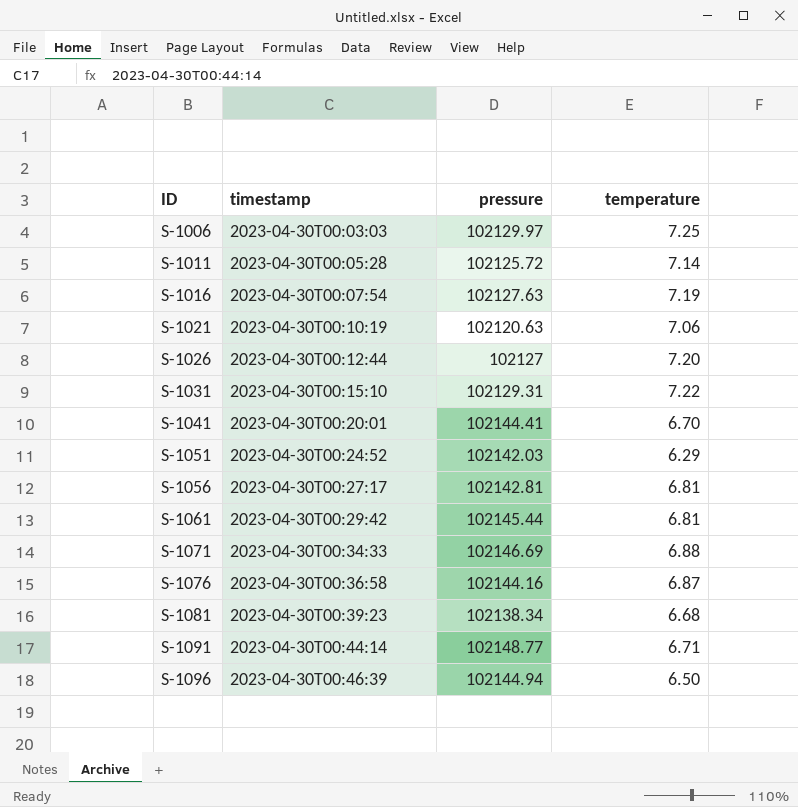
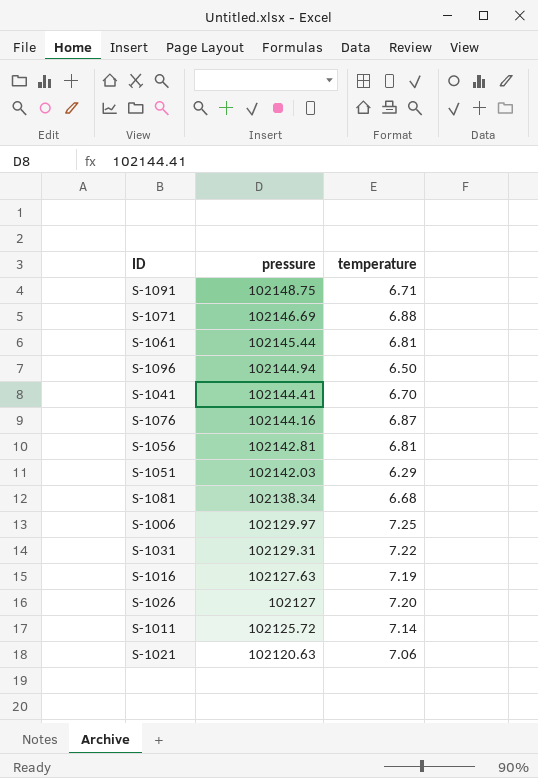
row order: ID ascending -> pressure descending
column timestamp | position: 2 -> none
S-1091 | pressure: 102148.77 -> 102148.75

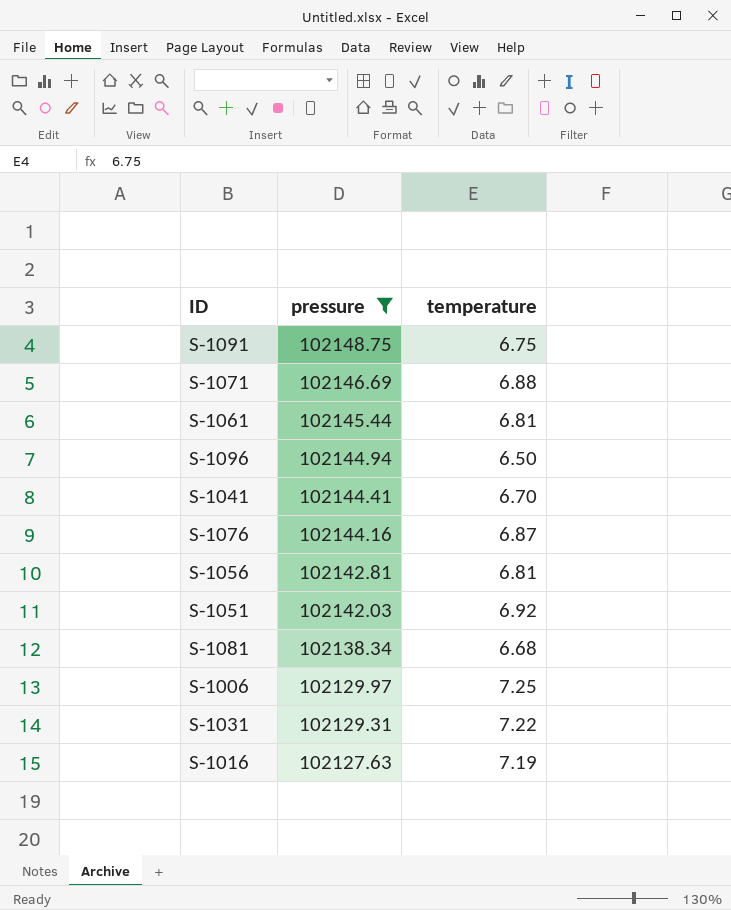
filter: none -> pressure >= 102127.63
S-1091 | temperature: 6.71 -> 6.75
S-1051 | temperature: 6.29 -> 6.92

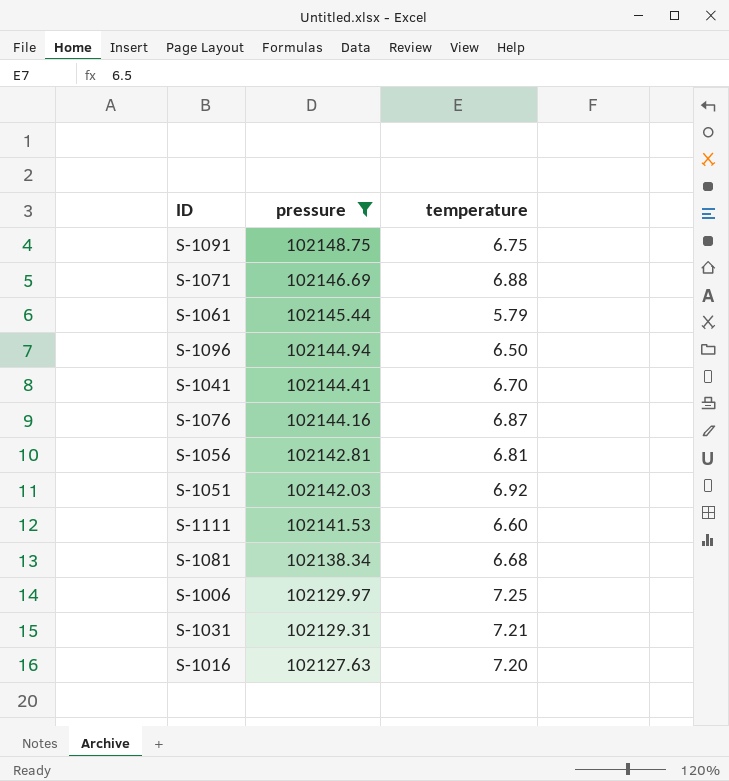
S-1061 | temperature: 6.81 -> 5.79
row S-1111: none -> 102141.53 | 6.60
S-1031 | temperature: 7.22 -> 7.21
S-1016 | temperature: 7.19 -> 7.20

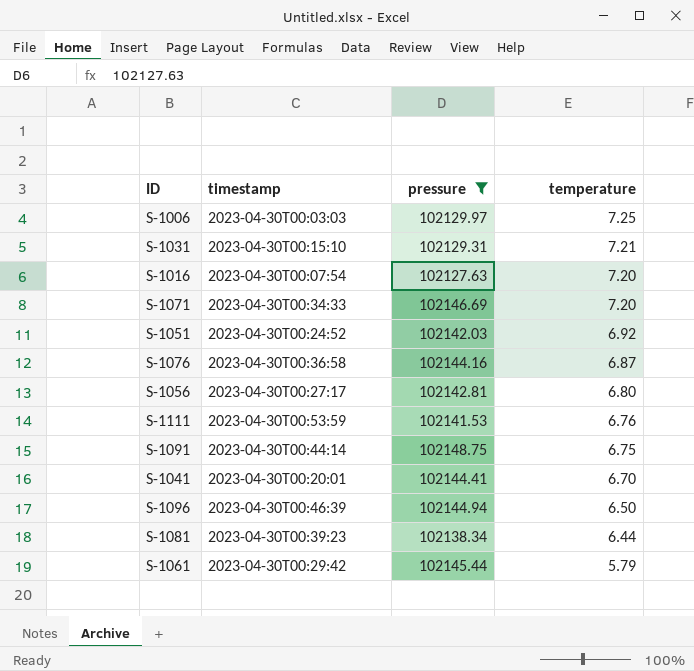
row order: pressure descending -> temperature descending
column timestamp | position: none -> 2
S-1071 | temperature: 6.88 -> 7.20
S-1056 | temperature: 6.81 -> 6.80
S-1111 | temperature: 6.60 -> 6.76
S-1081 | temperature: 6.68 -> 6.44

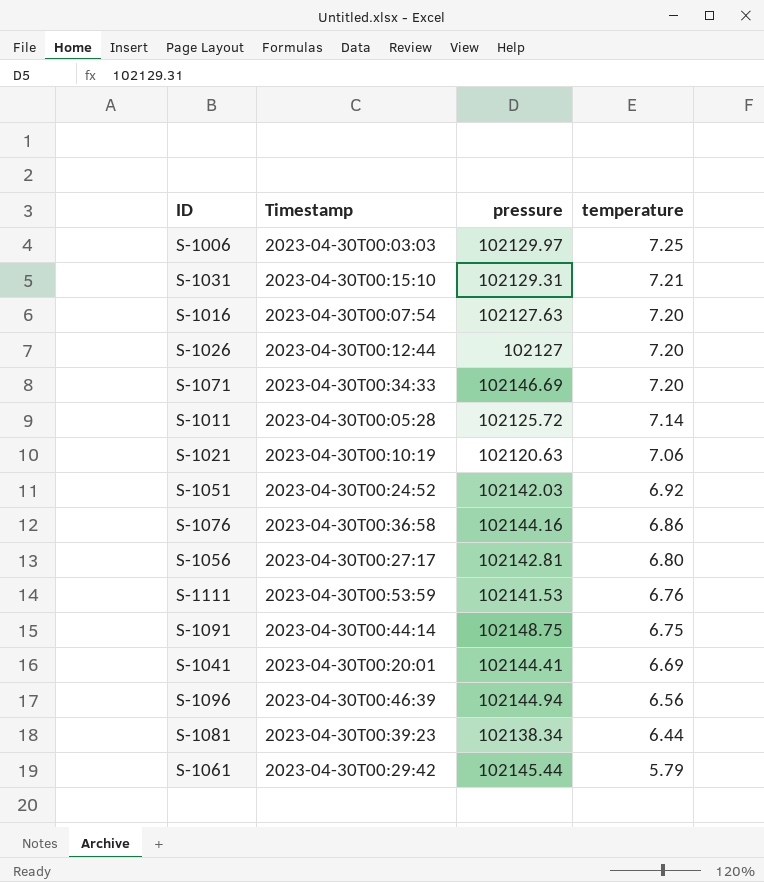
filter: pressure >= 102127.63 -> none
column name: timestamp -> Timestamp
S-1076 | temperature: 6.87 -> 6.86
S-1041 | temperature: 6.70 -> 6.69
S-1096 | temperature: 6.50 -> 6.56

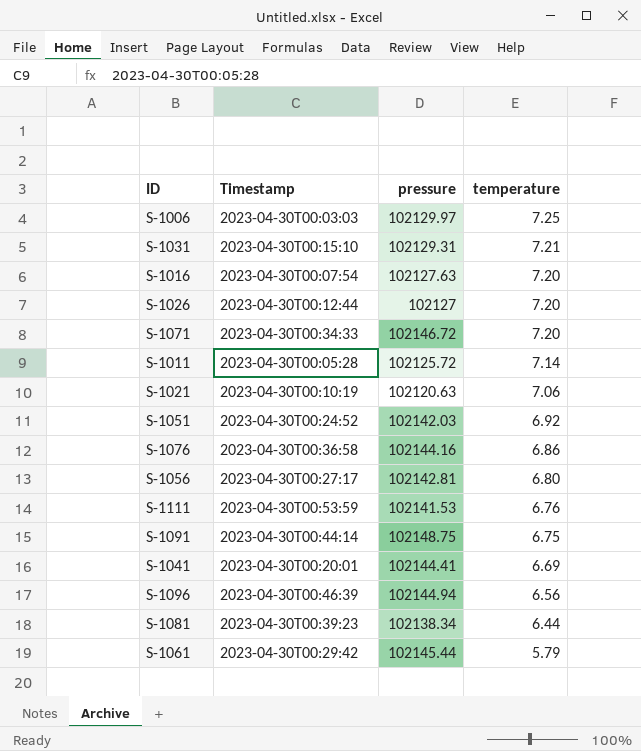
S-1071 | pressure: 102146.69 -> 102146.72

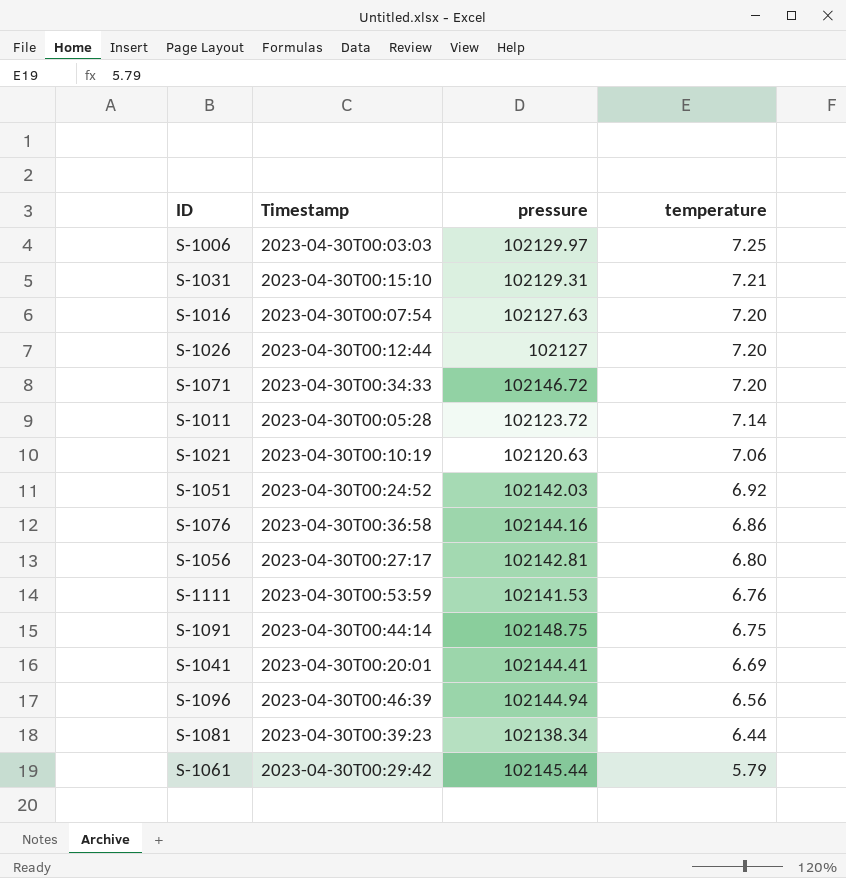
S-1011 | pressure: 102125.72 -> 102123.72

